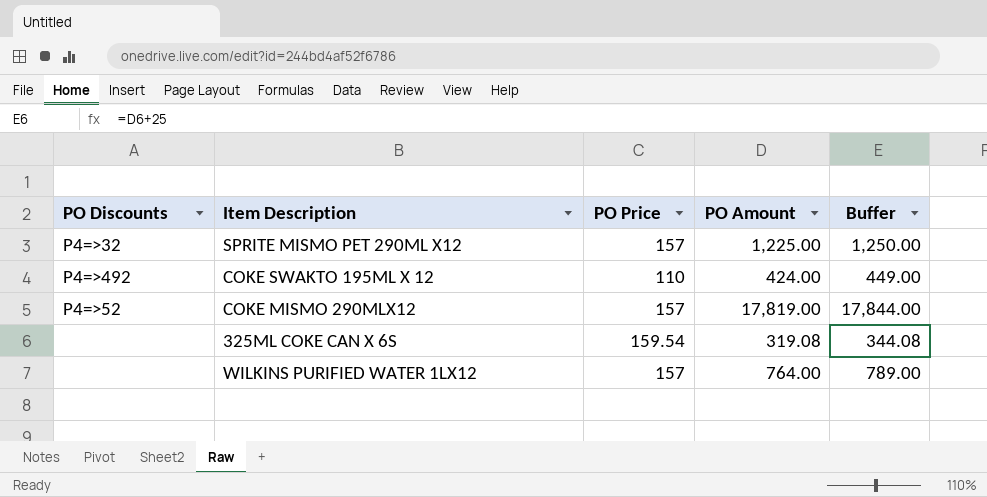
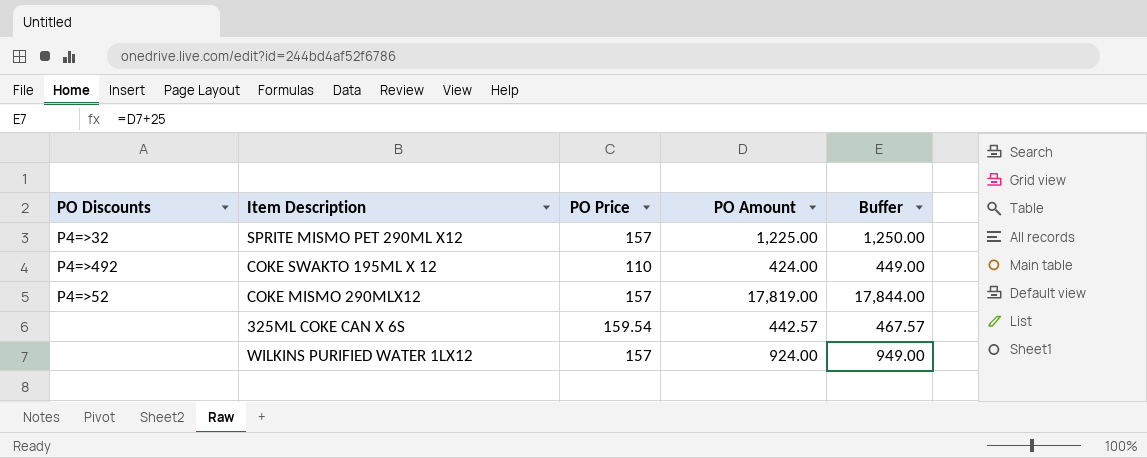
325ML COKE CAN X 6S | PO Amount: 319.08 -> 442.57
325ML COKE CAN X 6S | Buffer: 344.08 -> 467.57
WILKINS PURIFIED WATER 1LX12 | PO Amount: 764.00 -> 924.00
WILKINS PURIFIED WATER 1LX12 | Buffer: 789.00 -> 949.00

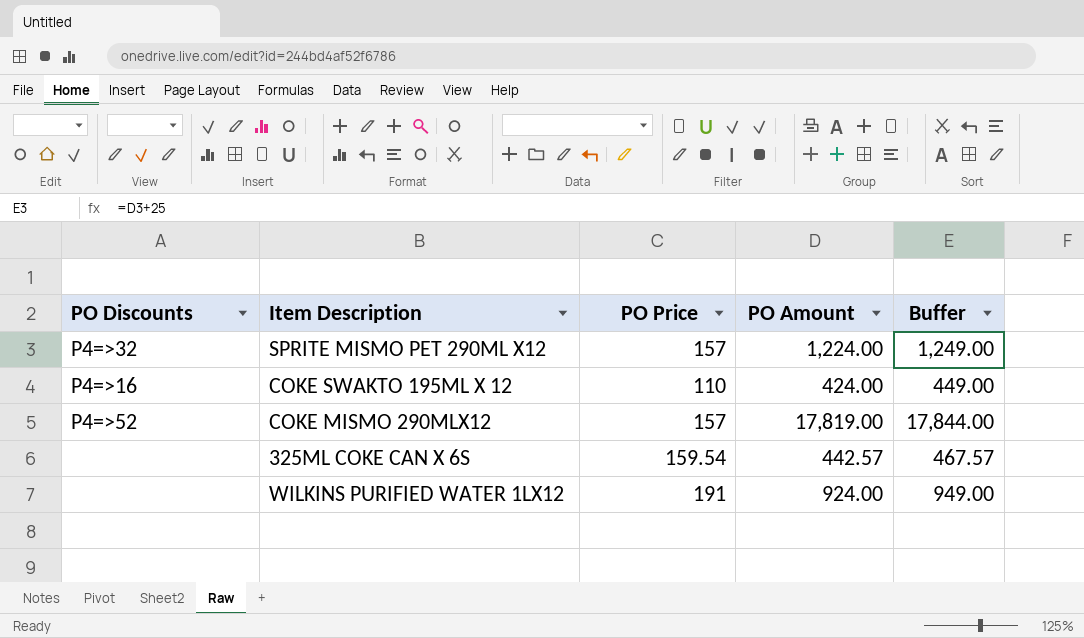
SPRITE MISMO PET 290ML X12 | PO Amount: 1,225.00 -> 1,224.00
SPRITE MISMO PET 290ML X12 | Buffer: 1,250.00 -> 1,249.00
COKE SWAKTO 195ML X 12 | PO Discounts: P4=>492 -> P4=>16
WILKINS PURIFIED WATER 1LX12 | PO Price: 157 -> 191

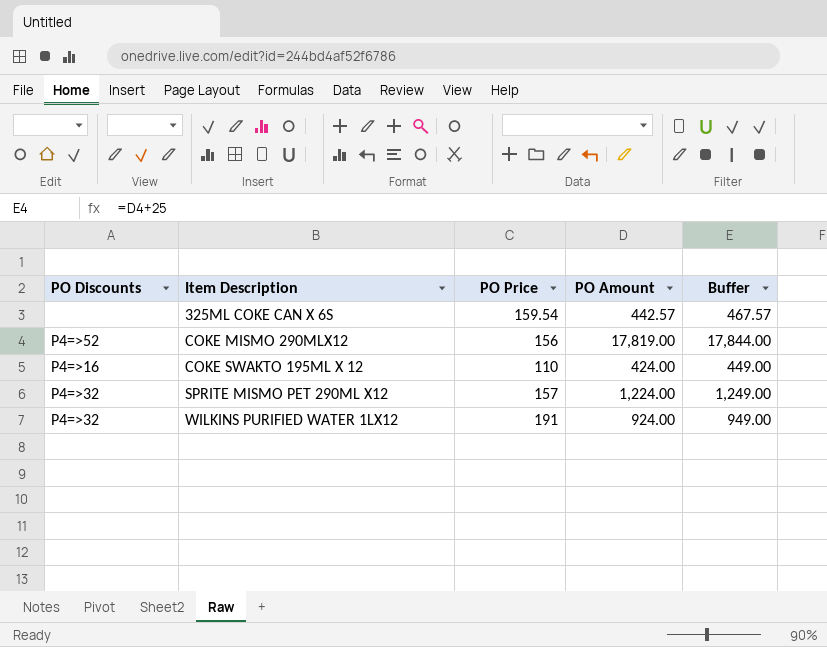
row order: none -> Item Description ascending
COKE MISMO 290MLX12 | PO Price: 157 -> 156
WILKINS PURIFIED WATER 1LX12 | PO Discounts: none -> P4=>32

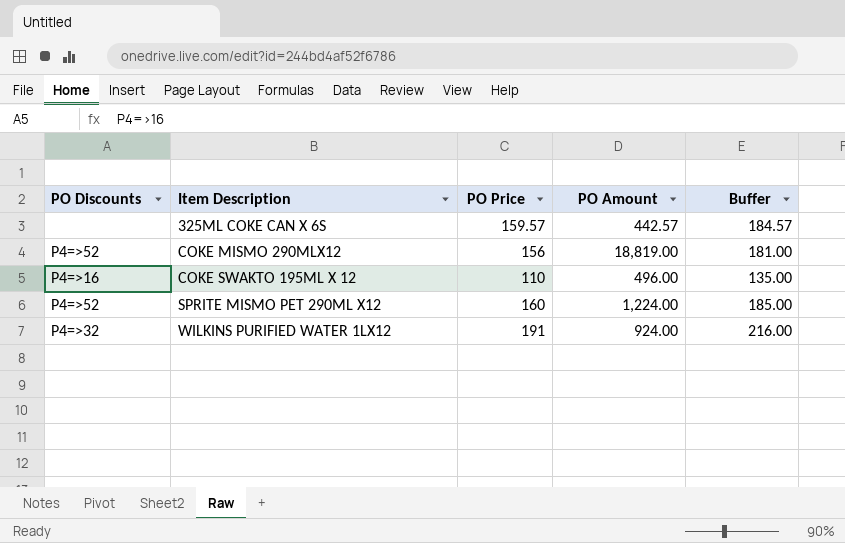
column Buffer | formula: [PO Amount] + 25 -> [PO Price] + 25
325ML COKE CAN X 6S | PO Price: 159.54 -> 159.57
COKE MISMO 290MLX12 | PO Amount: 17,819.00 -> 18,819.00
COKE SWAKTO 195ML X 12 | PO Amount: 424.00 -> 496.00
SPRITE MISMO PET 290ML X12 | PO Discounts: P4=>32 -> P4=>52
SPRITE MISMO PET 290ML X12 | PO Price: 157 -> 160

